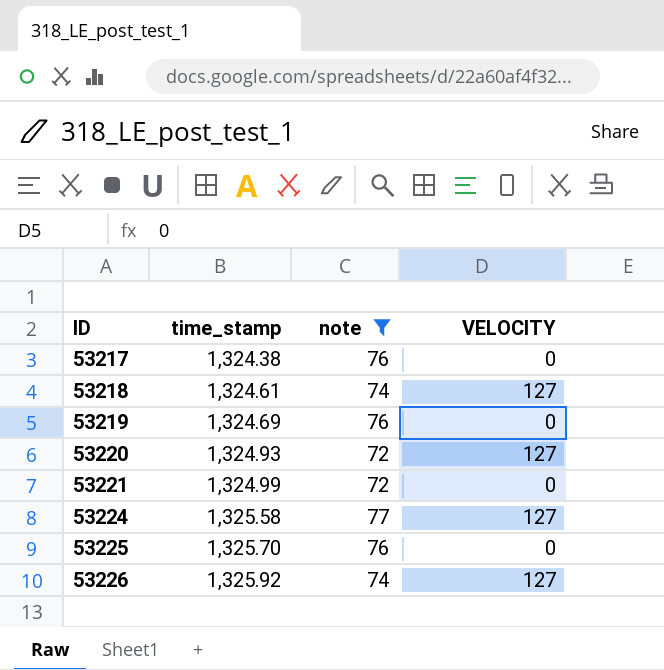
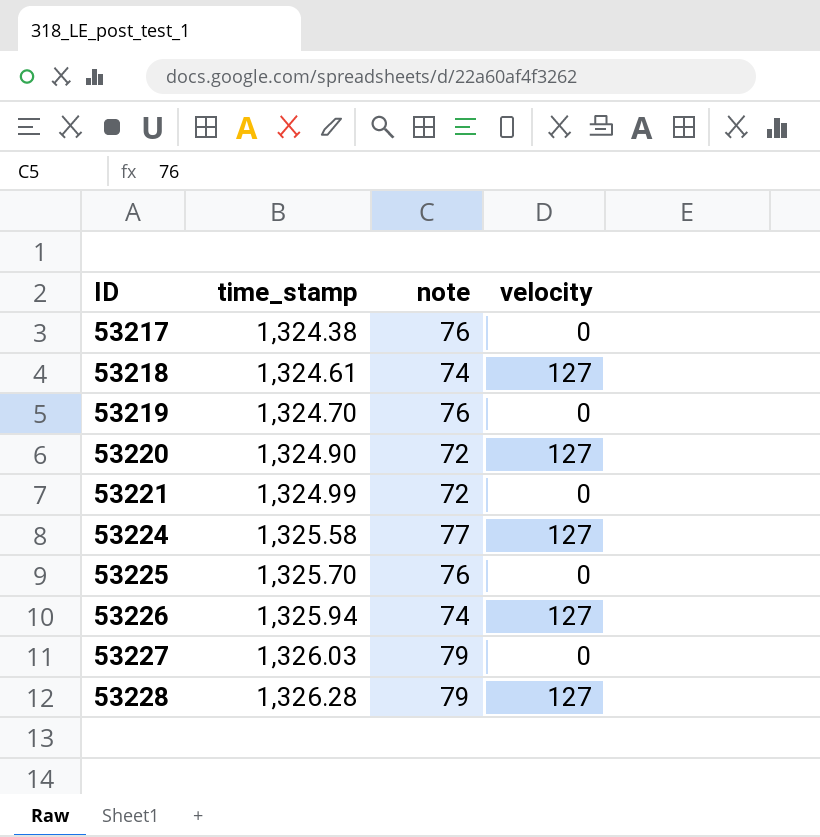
filter: note != 79 -> none
column name: VELOCITY -> velocity
53219 | time_stamp: 1,324.69 -> 1,324.70
53220 | time_stamp: 1,324.93 -> 1,324.90
53226 | time_stamp: 1,325.92 -> 1,325.94

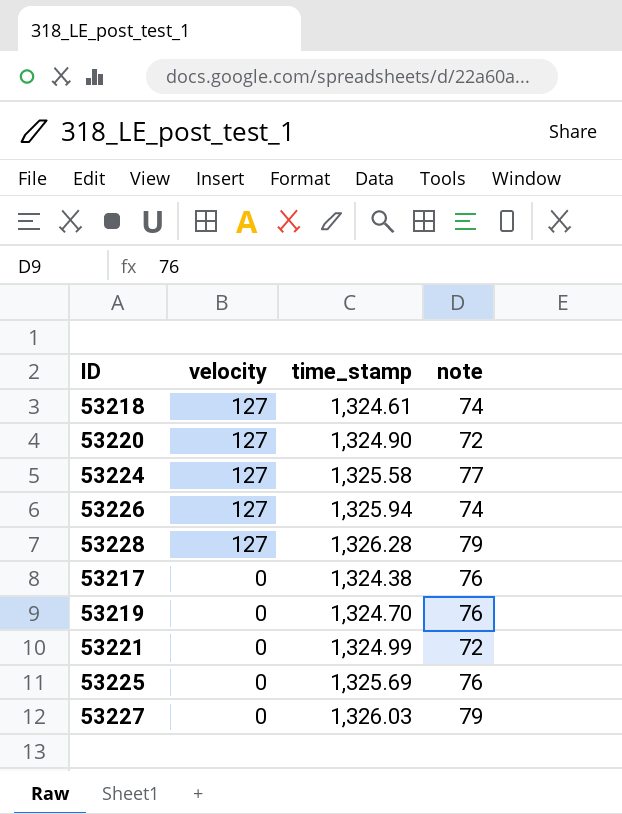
row order: ID ascending -> velocity descending
column velocity | position: 4 -> 2
53225 | time_stamp: 1,325.70 -> 1,325.69

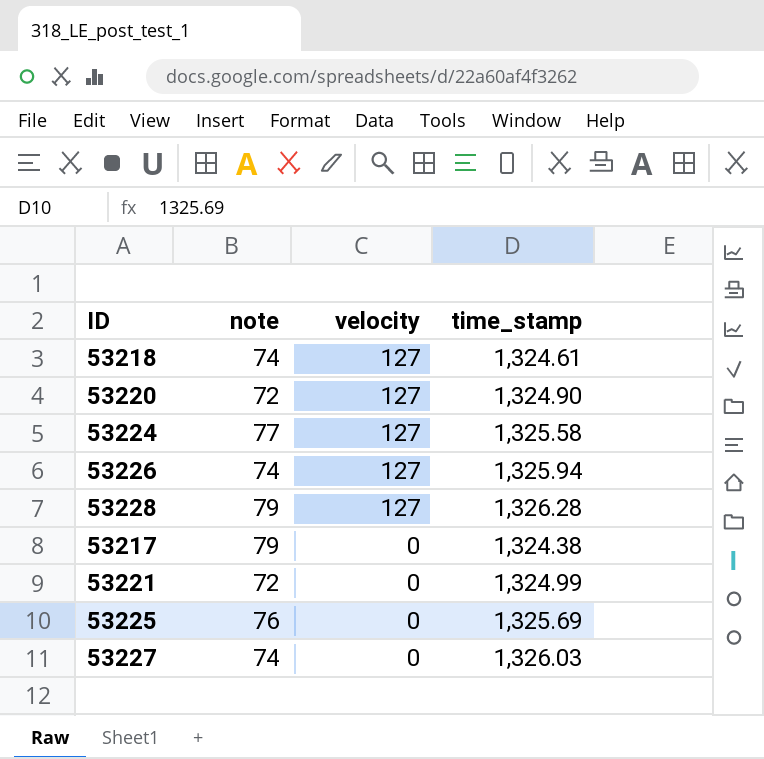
column note | position: 4 -> 2
row 53219: 0 | 1,324.70 | 76 -> none
53217 | note: 76 -> 79
53227 | note: 79 -> 74

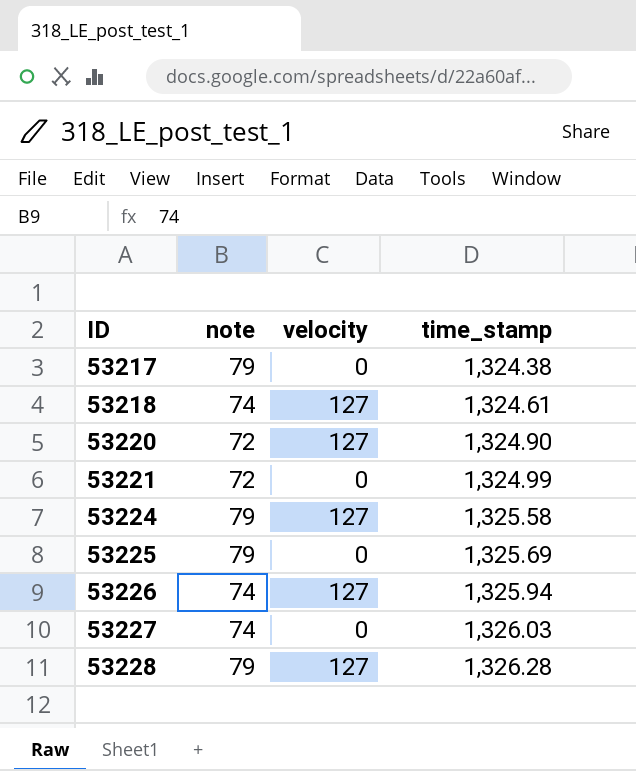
row order: velocity descending -> ID ascending
53224 | note: 77 -> 79
53225 | note: 76 -> 79

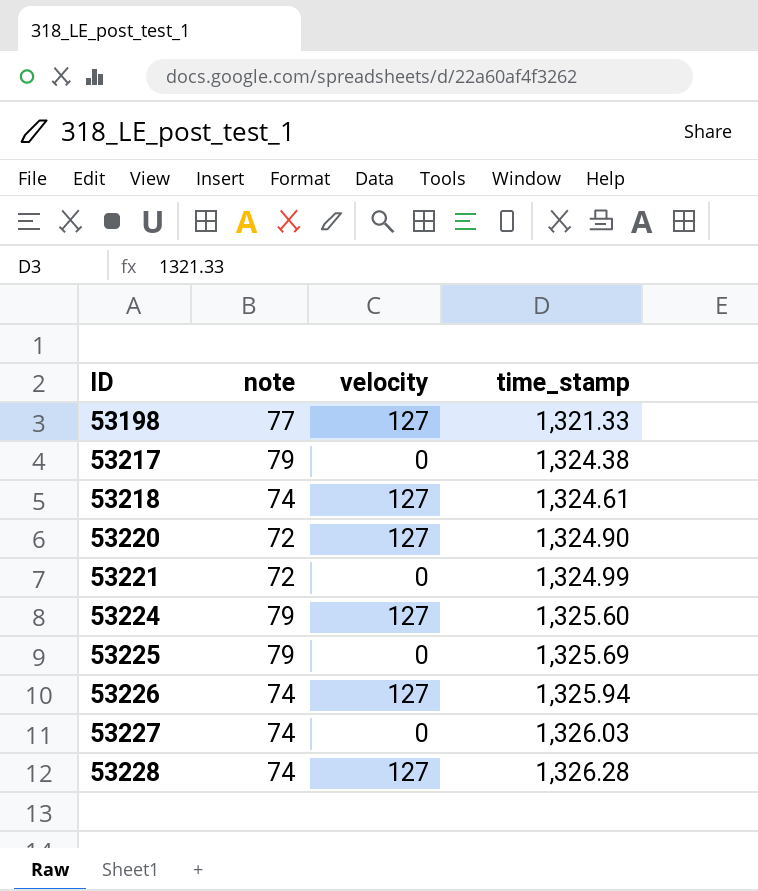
row 53198: none -> 77 | 127 | 1,321.33
53224 | time_stamp: 1,325.58 -> 1,325.60
53228 | note: 79 -> 74

